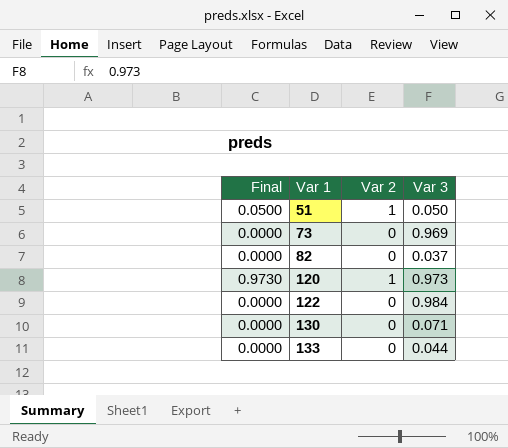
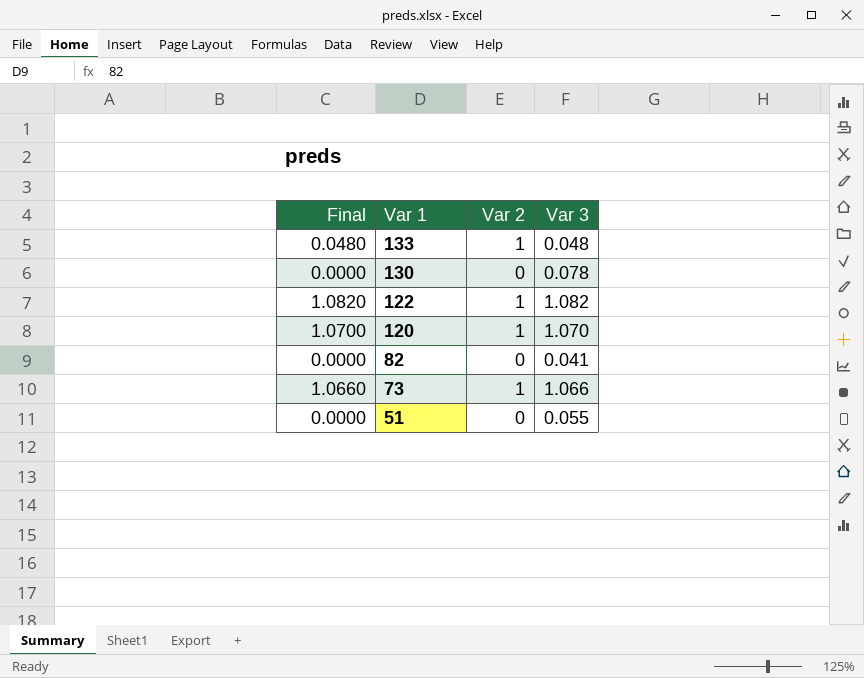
row order: Var 1 ascending -> Var 1 descending
133 | Final: 0.0000 -> 0.0480
133 | Var 2: 0 -> 1
133 | Var 3: 0.044 -> 0.048
130 | Var 3: 0.071 -> 0.078
122 | Final: 0.0000 -> 1.0820
122 | Var 2: 0 -> 1
122 | Var 3: 0.984 -> 1.082
120 | Final: 0.9730 -> 1.0700
120 | Var 3: 0.973 -> 1.070
82 | Var 3: 0.037 -> 0.041
73 | Final: 0.0000 -> 1.0660
73 | Var 2: 0 -> 1
73 | Var 3: 0.969 -> 1.066
51 | Final: 0.0500 -> 0.0000
51 | Var 2: 1 -> 0
51 | Var 3: 0.050 -> 0.055

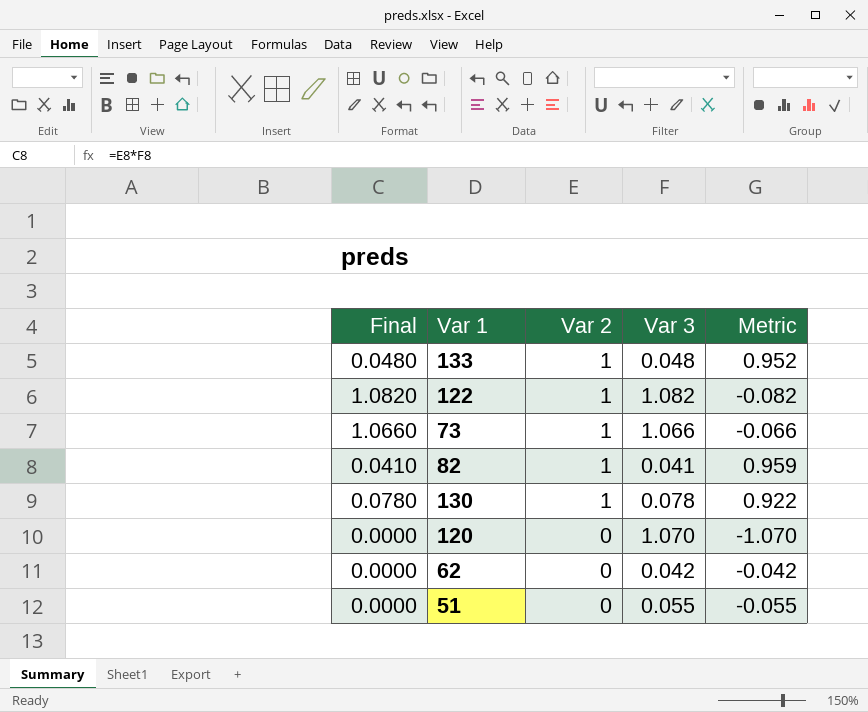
row order: Var 1 descending -> Var 2 descending
column Metric | formula: none -> [Var 2] - [Var 3]
82 | Final: 0.0000 -> 0.0410
82 | Var 2: 0 -> 1
130 | Final: 0.0000 -> 0.0780
130 | Var 2: 0 -> 1
120 | Final: 1.0700 -> 0.0000
120 | Var 2: 1 -> 0
row 62: none -> 0.0000 | 0 | 0.042 | -0.042

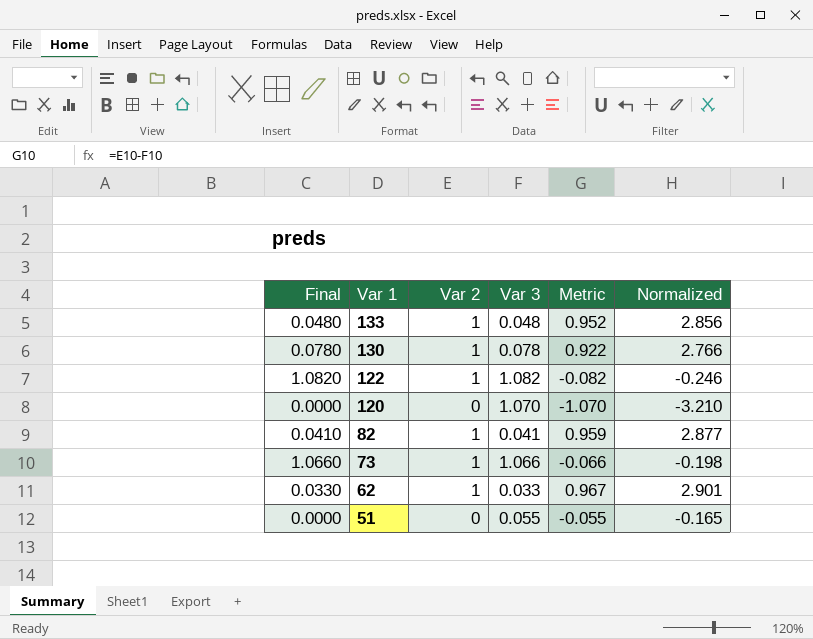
row order: Var 2 descending -> Var 1 descending
column Normalized | formula: none -> [Metric] * 3
62 | Final: 0.0000 -> 0.0330
62 | Var 2: 0 -> 1
62 | Var 3: 0.042 -> 0.033
62 | Metric: -0.042 -> 0.967

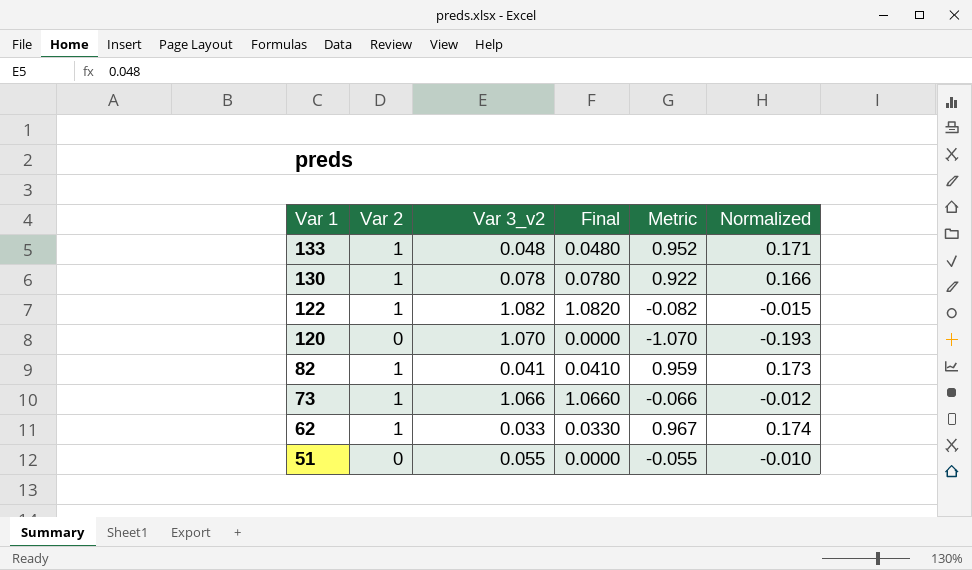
column name: Var 3 -> Var 3_v2
column Final | position: 1 -> 4
column Normalized | formula: [Metric] * 3 -> [Metric] * 0.18

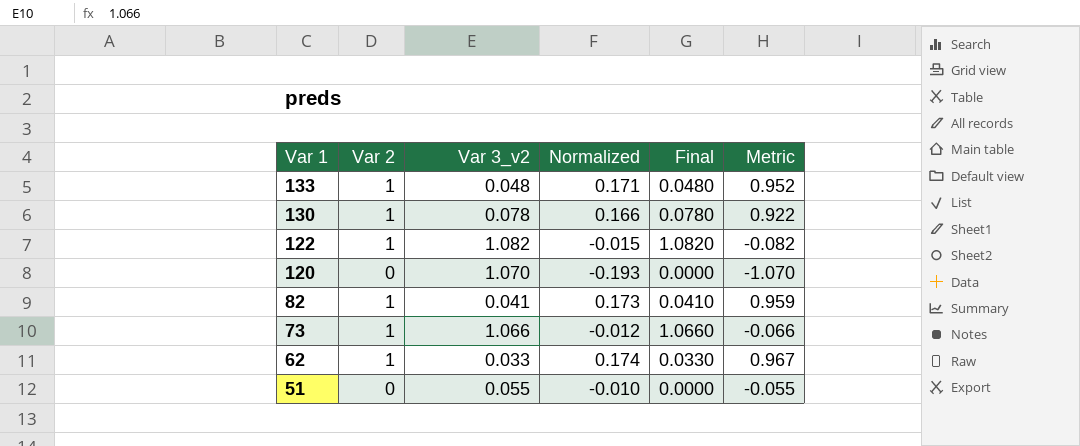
column Normalized | position: 6 -> 4

